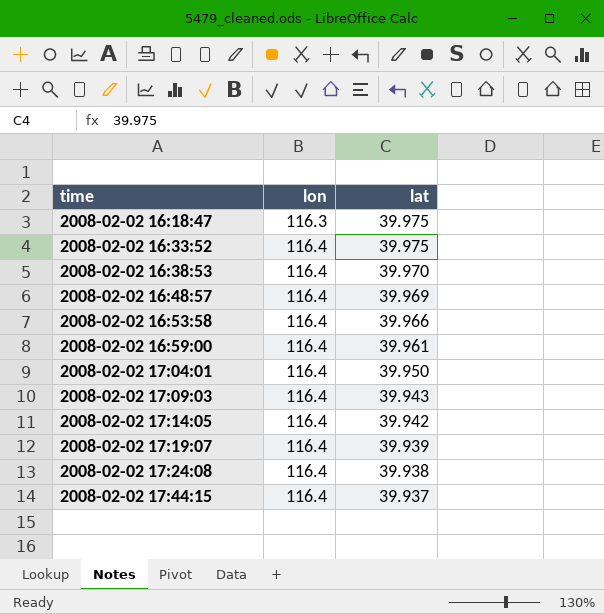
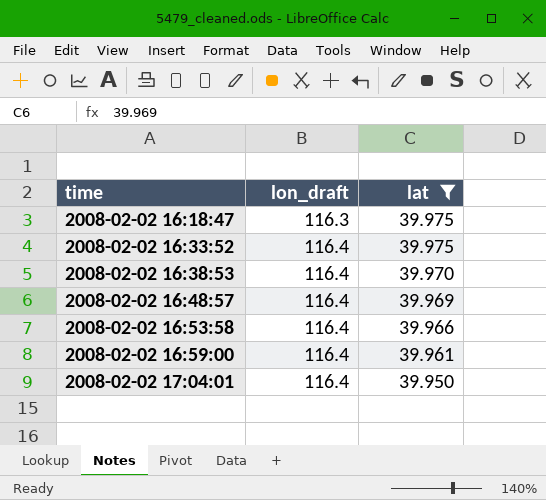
filter: none -> lat >= 39.950
column name: lon -> lon_draft

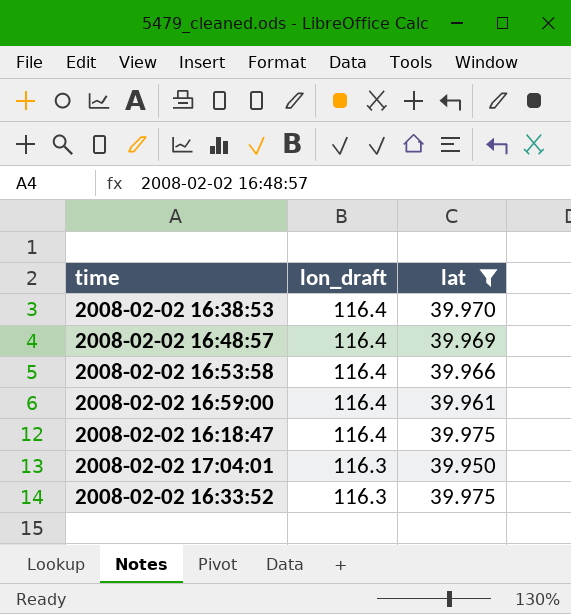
row order: time ascending -> lon_draft descending
2008-02-02 16:18:47 | lon_draft: 116.3 -> 116.4
2008-02-02 17:04:01 | lon_draft: 116.4 -> 116.3
2008-02-02 16:33:52 | lon_draft: 116.4 -> 116.3

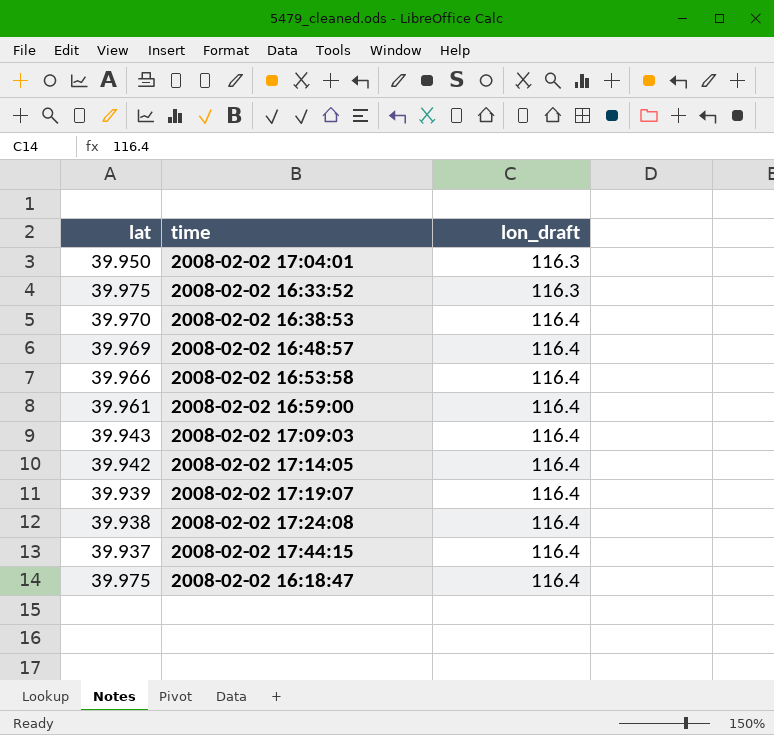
filter: lat >= 39.950 -> none
row order: lon_draft descending -> lon_draft ascending
column lat | position: 3 -> 1

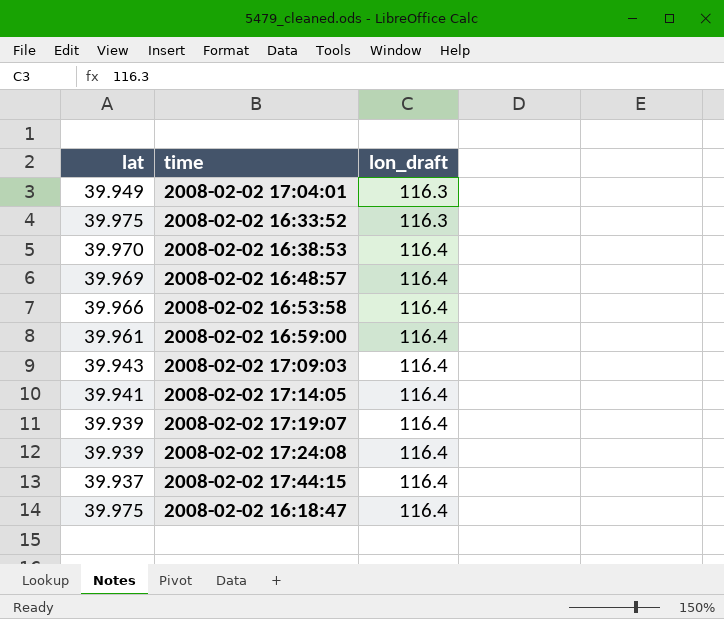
2008-02-02 17:04:01 | lat: 39.950 -> 39.949
2008-02-02 17:14:05 | lat: 39.942 -> 39.941
2008-02-02 17:24:08 | lat: 39.938 -> 39.939

